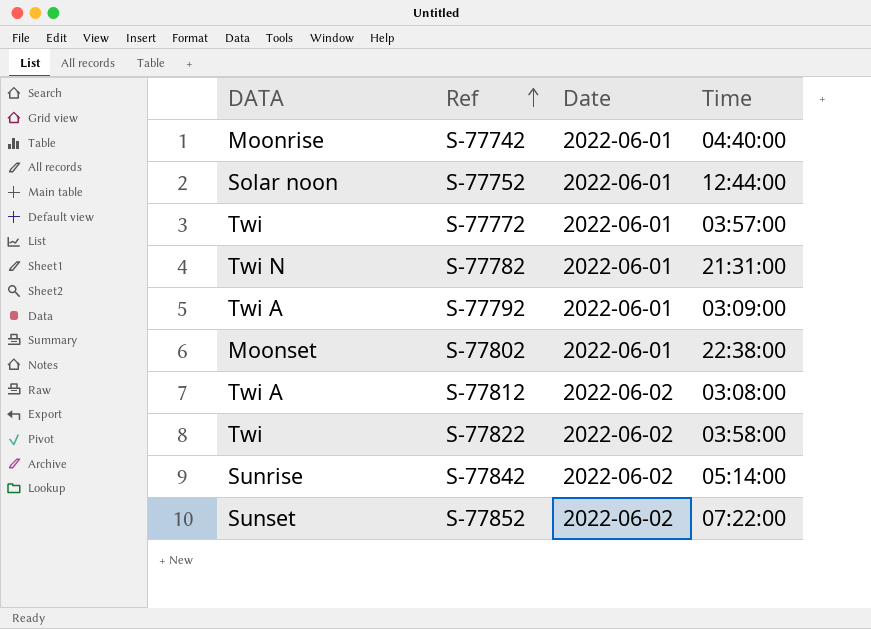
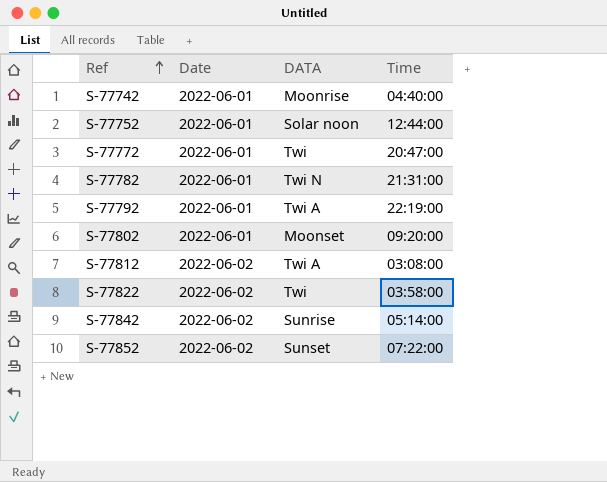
column DATA | position: 1 -> 3
S-77772 | Time: 03:57:00 -> 20:47:00
S-77792 | Time: 03:09:00 -> 22:19:00
S-77802 | Time: 22:38:00 -> 09:20:00

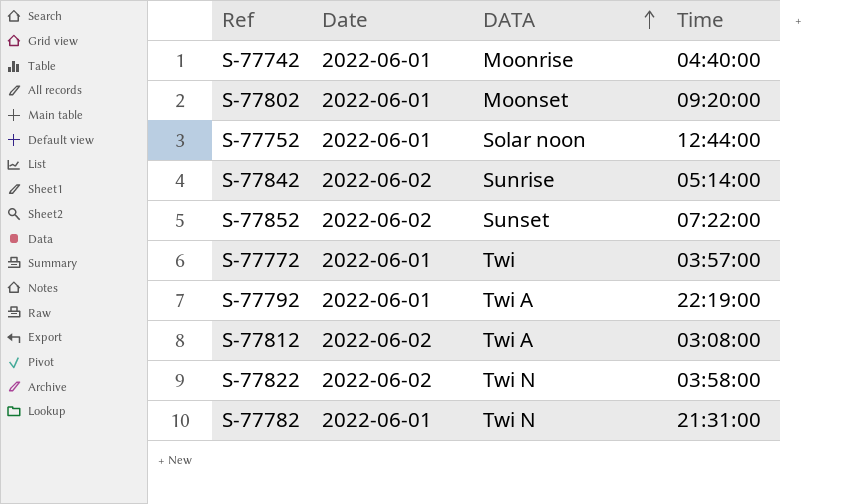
row order: Ref ascending -> DATA ascending
S-77772 | Time: 20:47:00 -> 03:57:00
S-77822 | DATA: Twi -> Twi N

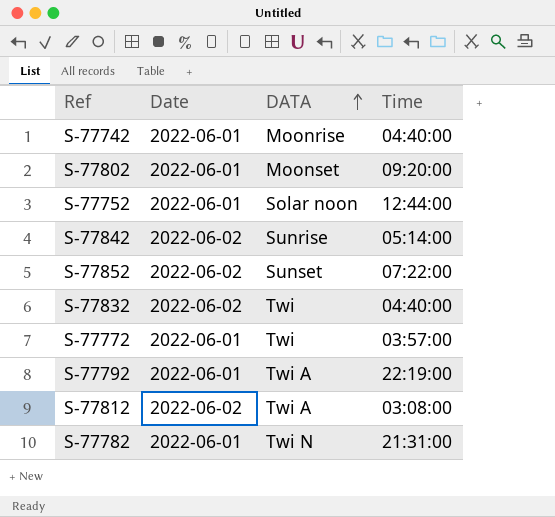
row S-77822: 2022-06-02 | Twi N | 03:58:00 -> none
row S-77832: none -> 2022-06-02 | Twi | 04:40:00

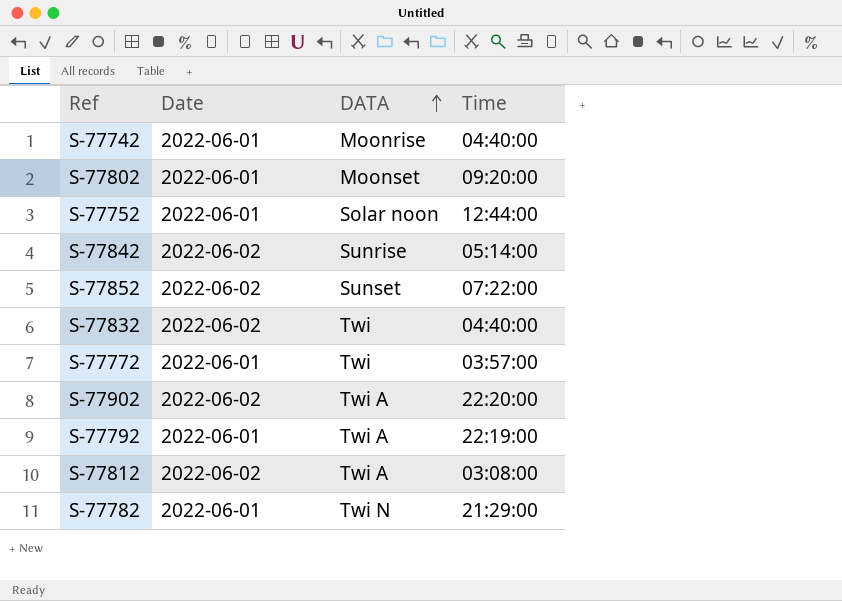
row S-77902: none -> 2022-06-02 | Twi A | 22:20:00
S-77782 | Time: 21:31:00 -> 21:29:00

